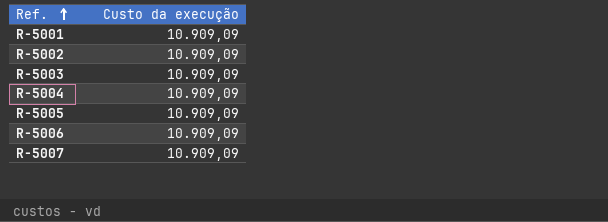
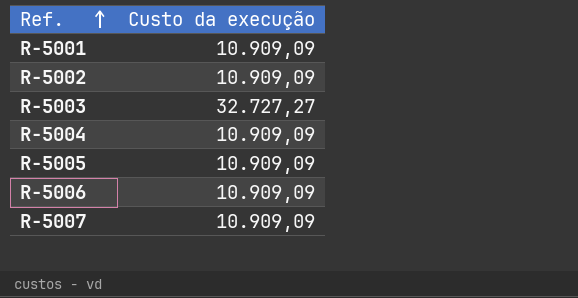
R-5003 | Custo da execução: 10.909,09 -> 32.727,27

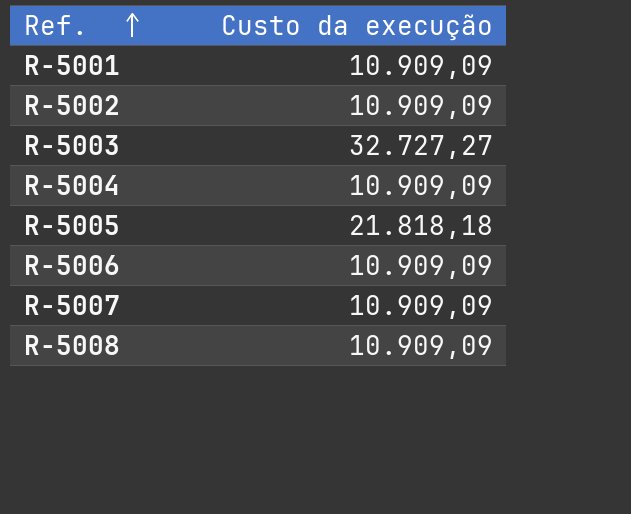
R-5005 | Custo da execução: 10.909,09 -> 21.818,18
row R-5008: none -> 10.909,09

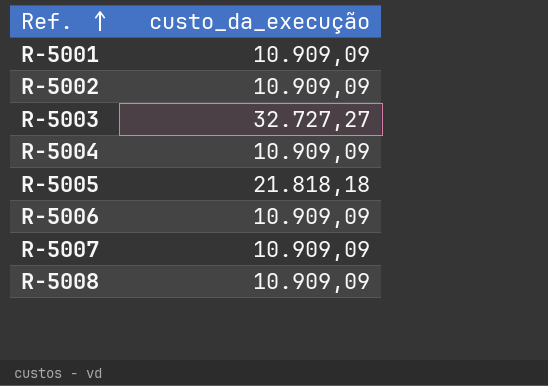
column name: Custo da execução -> custo_da_execução

